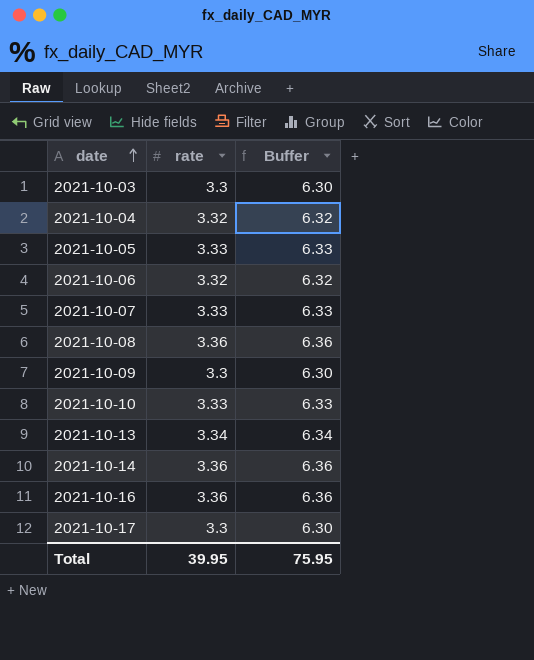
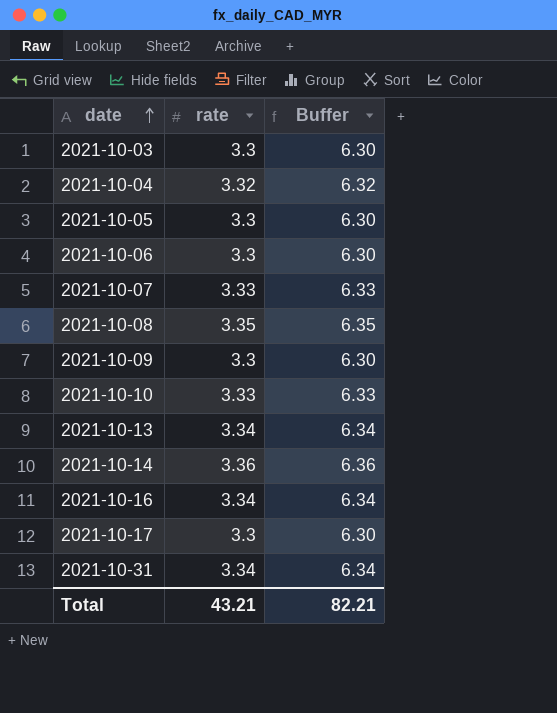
2021-10-05 | rate: 3.33 -> 3.3
2021-10-05 | Buffer: 6.33 -> 6.30
2021-10-06 | rate: 3.32 -> 3.3
2021-10-06 | Buffer: 6.32 -> 6.30
2021-10-08 | rate: 3.36 -> 3.35
2021-10-08 | Buffer: 6.36 -> 6.35
2021-10-16 | rate: 3.36 -> 3.34
2021-10-16 | Buffer: 6.36 -> 6.34
row 2021-10-31: none -> 3.34 | 6.34
Total | rate: 39.95 -> 43.21
Total | Buffer: 75.95 -> 82.21

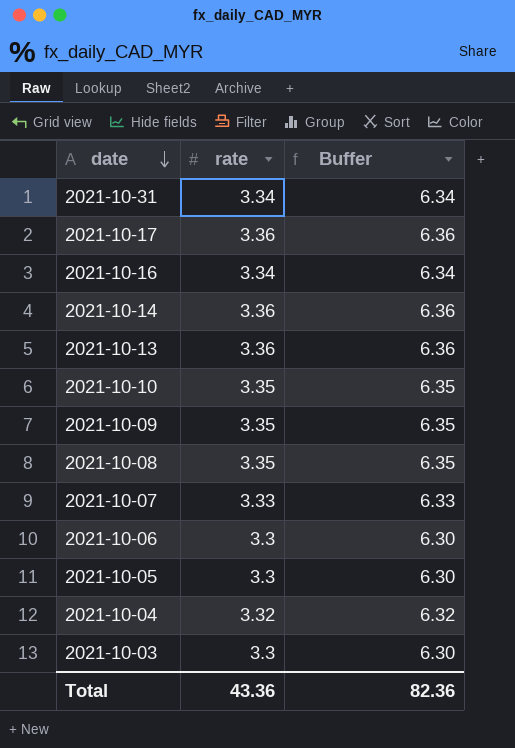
row order: date ascending -> date descending
2021-10-17 | rate: 3.3 -> 3.36
2021-10-17 | Buffer: 6.30 -> 6.36
2021-10-13 | rate: 3.34 -> 3.36
2021-10-13 | Buffer: 6.34 -> 6.36
2021-10-10 | rate: 3.33 -> 3.35
2021-10-10 | Buffer: 6.33 -> 6.35
2021-10-09 | rate: 3.3 -> 3.35
2021-10-09 | Buffer: 6.30 -> 6.35
Total | rate: 43.21 -> 43.36
Total | Buffer: 82.21 -> 82.36

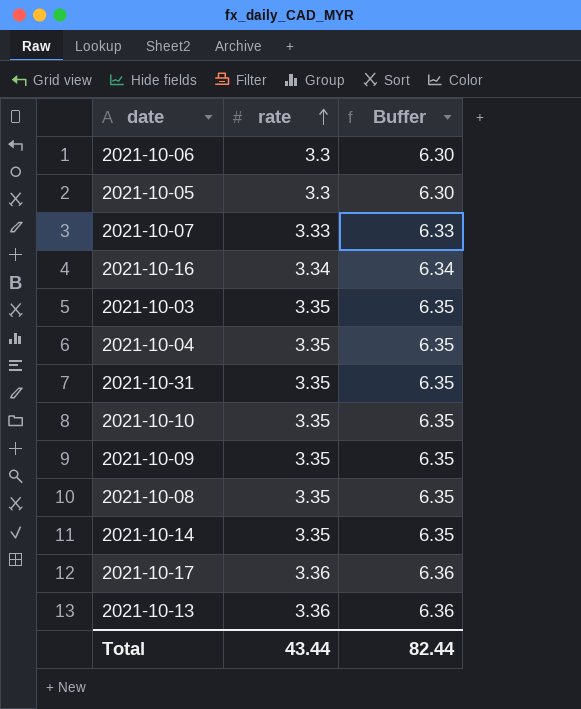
row order: date descending -> rate ascending
2021-10-03 | rate: 3.3 -> 3.35
2021-10-03 | Buffer: 6.30 -> 6.35
2021-10-04 | rate: 3.32 -> 3.35
2021-10-04 | Buffer: 6.32 -> 6.35
2021-10-31 | rate: 3.34 -> 3.35
2021-10-31 | Buffer: 6.34 -> 6.35
2021-10-14 | rate: 3.36 -> 3.35
2021-10-14 | Buffer: 6.36 -> 6.35
Total | rate: 43.36 -> 43.44
Total | Buffer: 82.36 -> 82.44

